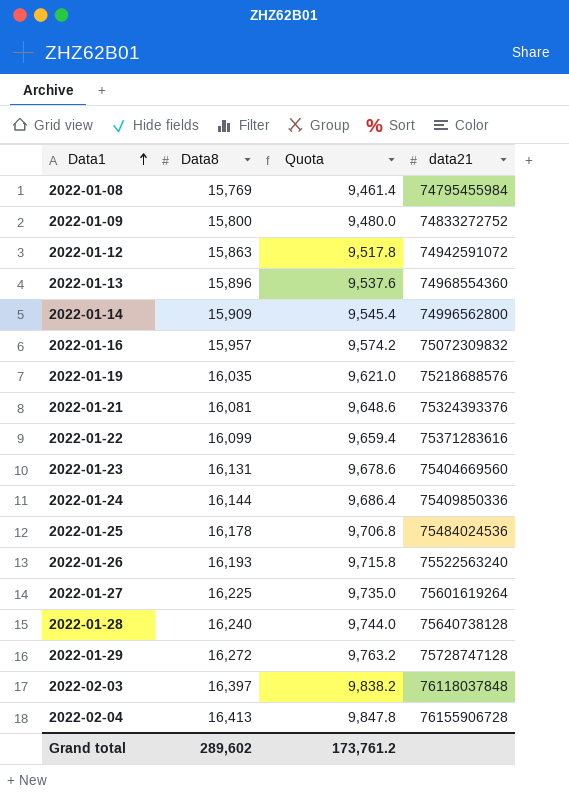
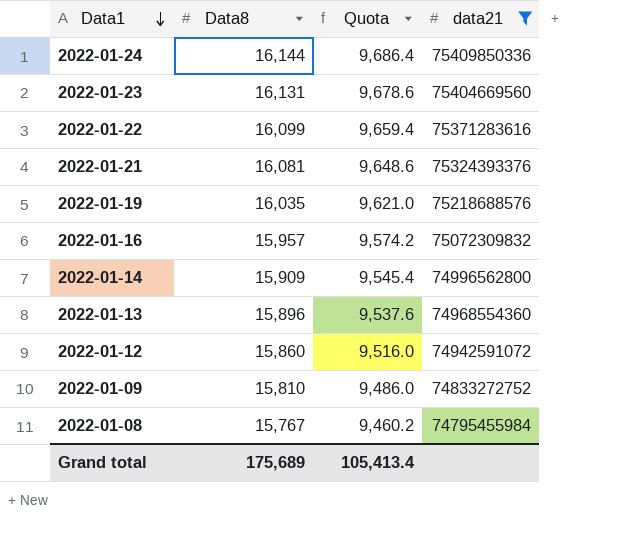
filter: none -> data21 <= 75409850336
row order: Data1 ascending -> Data1 descending
2022-01-12 | Data8: 15,863 -> 15,860
2022-01-12 | Quota: 9,517.8 -> 9,516.0
2022-01-09 | Data8: 15,800 -> 15,810
2022-01-09 | Quota: 9,480.0 -> 9,486.0
2022-01-08 | Data8: 15,769 -> 15,767
2022-01-08 | Quota: 9,461.4 -> 9,460.2
Grand total | Data8: 289,602 -> 175,689
Grand total | Quota: 173,761.2 -> 105,413.4

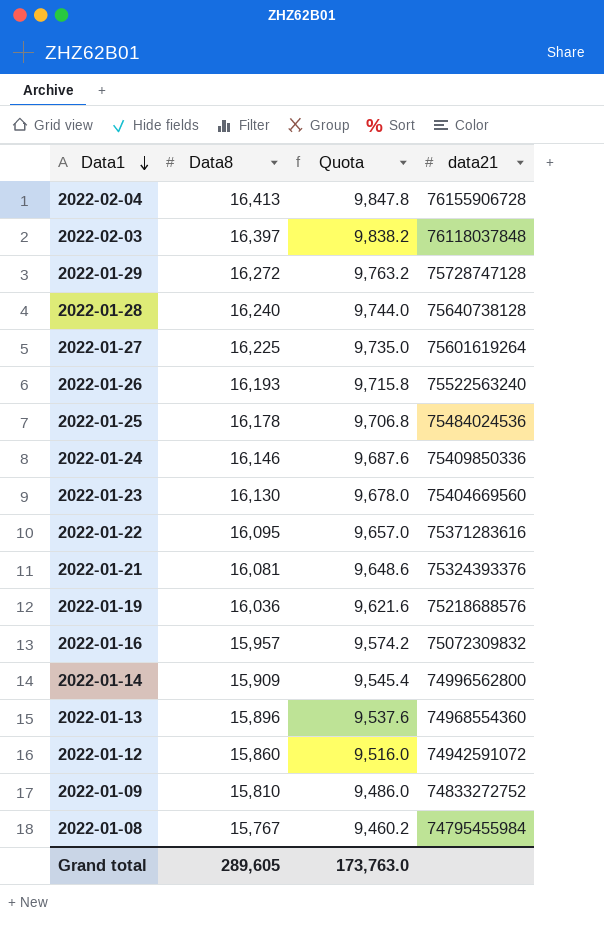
filter: data21 <= 75409850336 -> none
2022-01-24 | Data8: 16,144 -> 16,146
2022-01-24 | Quota: 9,686.4 -> 9,687.6
2022-01-23 | Data8: 16,131 -> 16,130
2022-01-23 | Quota: 9,678.6 -> 9,678.0
2022-01-22 | Data8: 16,099 -> 16,095
2022-01-22 | Quota: 9,659.4 -> 9,657.0
2022-01-19 | Data8: 16,035 -> 16,036
2022-01-19 | Quota: 9,621.0 -> 9,621.6
Grand total | Data8: 175,689 -> 289,605
Grand total | Quota: 105,413.4 -> 173,763.0

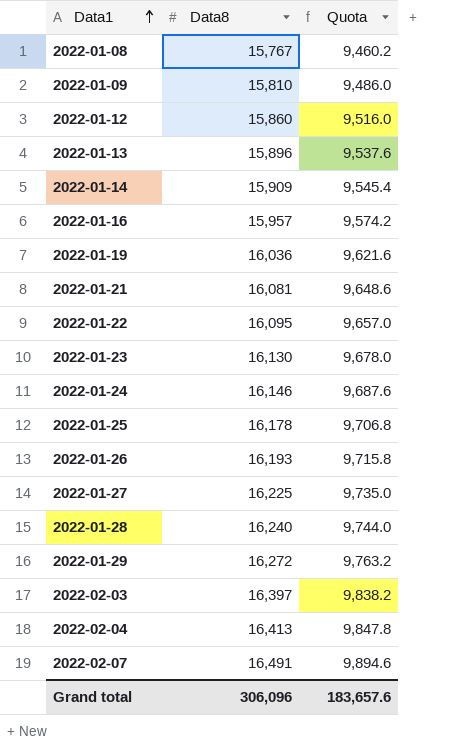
row order: Data1 descending -> Data1 ascending
column data21 | position: 4 -> none
row 2022-02-07: none -> 16,491 | 9,894.6
Grand total | Data8: 289,605 -> 306,096
Grand total | Quota: 173,763.0 -> 183,657.6

